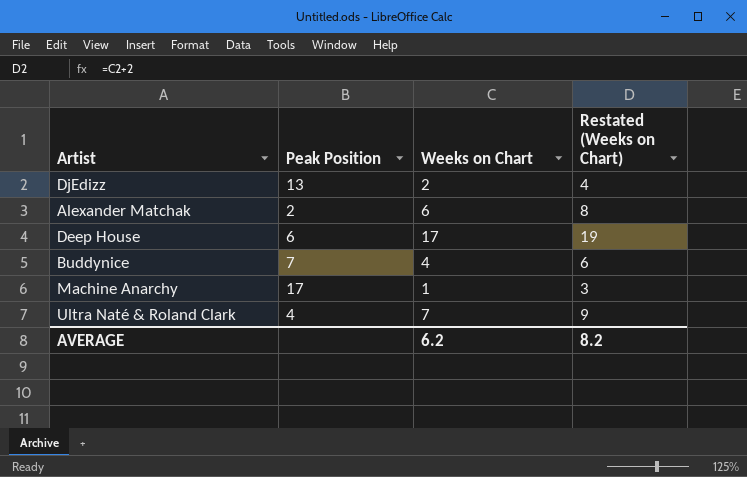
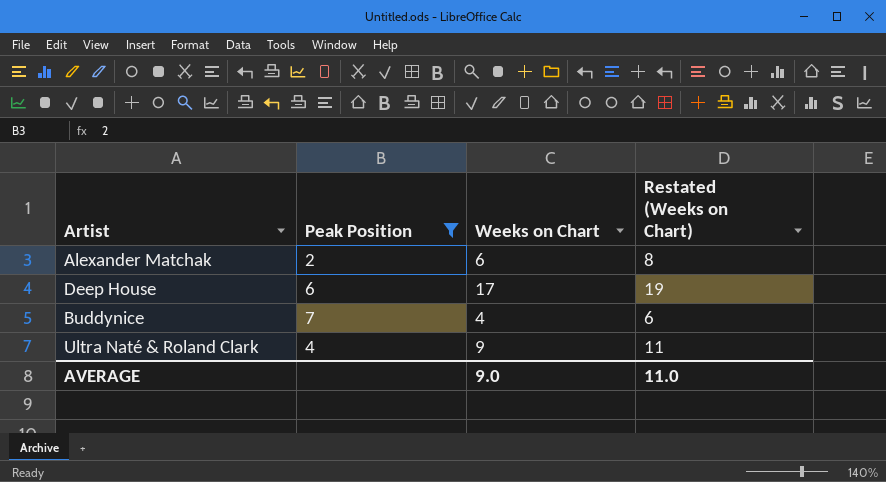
filter: none -> Peak Position <= 7
Ultra Naté & Roland Clark | Weeks on Chart: 7 -> 9
Ultra Naté & Roland Clark | Restated (Weeks on Chart): 9 -> 11
AVERAGE | Weeks on Chart: 6.2 -> 9.0
AVERAGE | Restated (Weeks on Chart): 8.2 -> 11.0

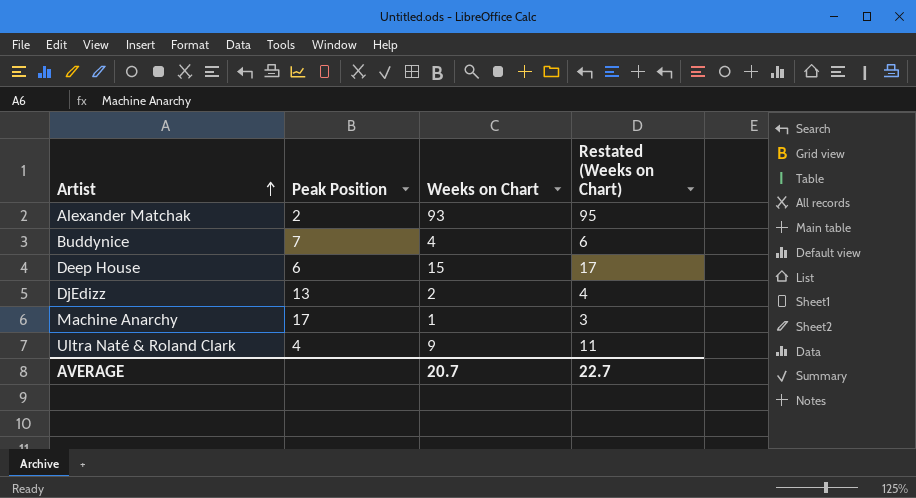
filter: Peak Position <= 7 -> none
row order: none -> Artist ascending
Alexander Matchak | Weeks on Chart: 6 -> 93
Alexander Matchak | Restated (Weeks on Chart): 8 -> 95
Deep House | Weeks on Chart: 17 -> 15
Deep House | Restated (Weeks on Chart): 19 -> 17
AVERAGE | Weeks on Chart: 9.0 -> 20.7
AVERAGE | Restated (Weeks on Chart): 11.0 -> 22.7

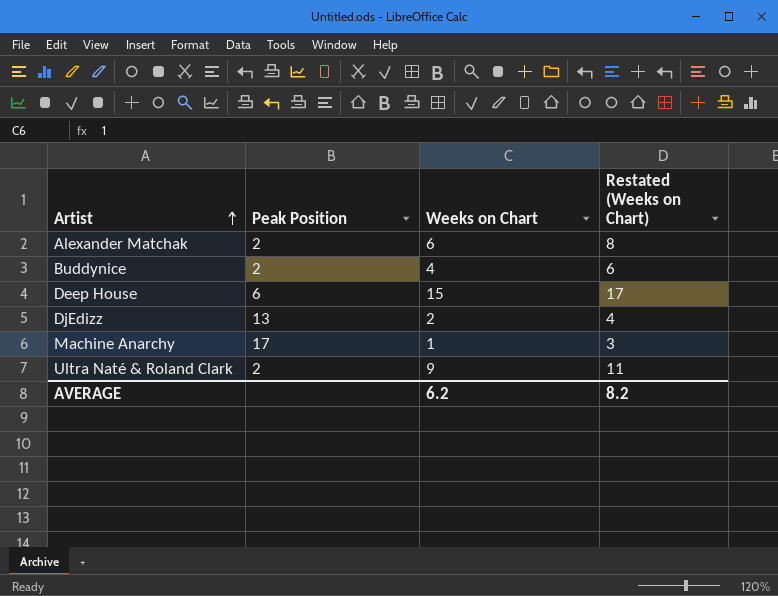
Alexander Matchak | Weeks on Chart: 93 -> 6
Alexander Matchak | Restated (Weeks on Chart): 95 -> 8
Buddynice | Peak Position: 7 -> 2
Ultra Naté & Roland Clark | Peak Position: 4 -> 2
AVERAGE | Weeks on Chart: 20.7 -> 6.2
AVERAGE | Restated (Weeks on Chart): 22.7 -> 8.2

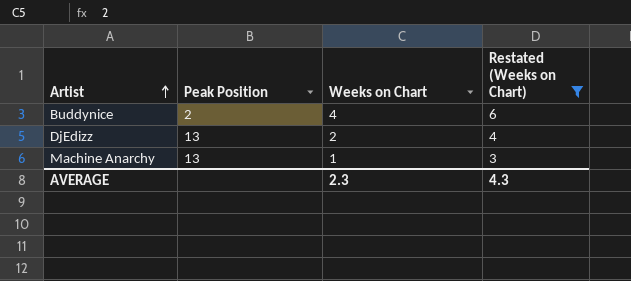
filter: none -> Restated (Weeks on Chart) <= 6
Machine Anarchy | Peak Position: 17 -> 13
AVERAGE | Weeks on Chart: 6.2 -> 2.3
AVERAGE | Restated (Weeks on Chart): 8.2 -> 4.3

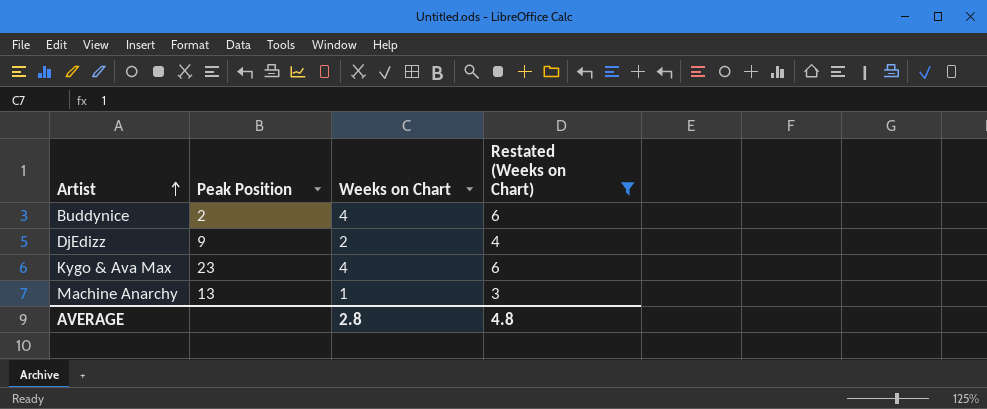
DjEdizz | Peak Position: 13 -> 9
row Kygo & Ava Max: none -> 23 | 4 | 6
AVERAGE | Weeks on Chart: 2.3 -> 2.8
AVERAGE | Restated (Weeks on Chart): 4.3 -> 4.8

